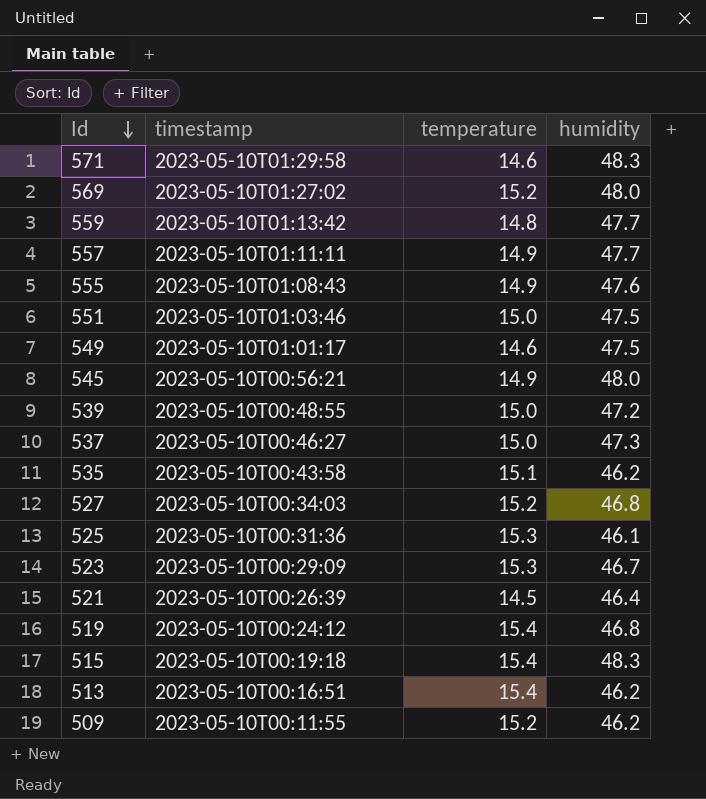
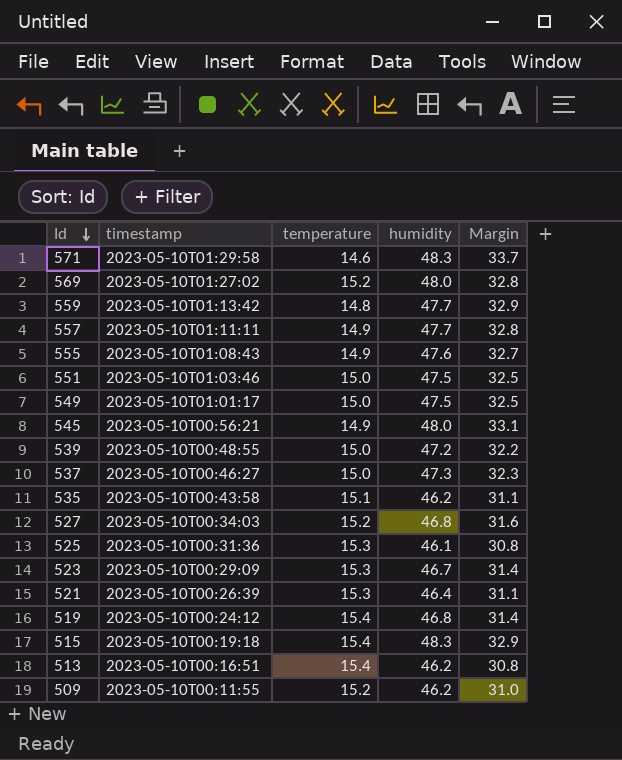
column Margin | formula: none -> [humidity] - [temperature]
549 | temperature: 14.6 -> 15.0
521 | temperature: 14.5 -> 15.3

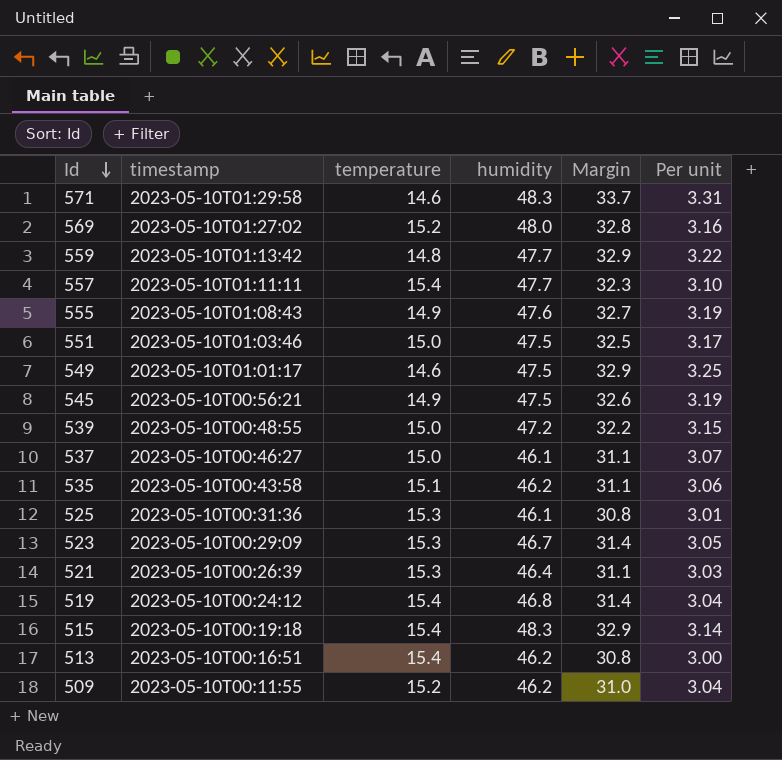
column Per unit | formula: none -> [humidity] / [temperature]
row 527: 2023-05-10T00:34:03 | 15.2 | 46.8 | 31.6 -> none
557 | temperature: 14.9 -> 15.4
557 | Margin: 32.8 -> 32.3
549 | temperature: 15.0 -> 14.6
549 | Margin: 32.5 -> 32.9
545 | humidity: 48.0 -> 47.5
545 | Margin: 33.1 -> 32.6
537 | humidity: 47.3 -> 46.1
537 | Margin: 32.3 -> 31.1

